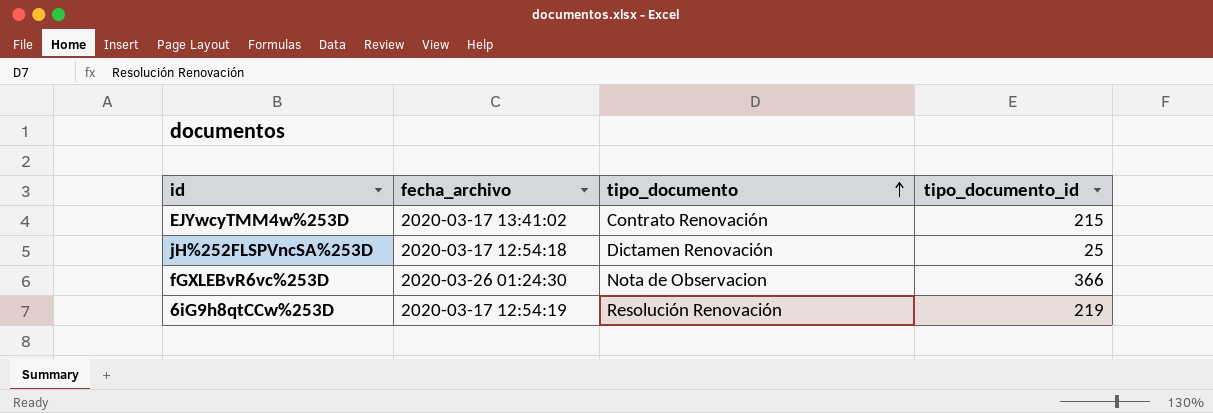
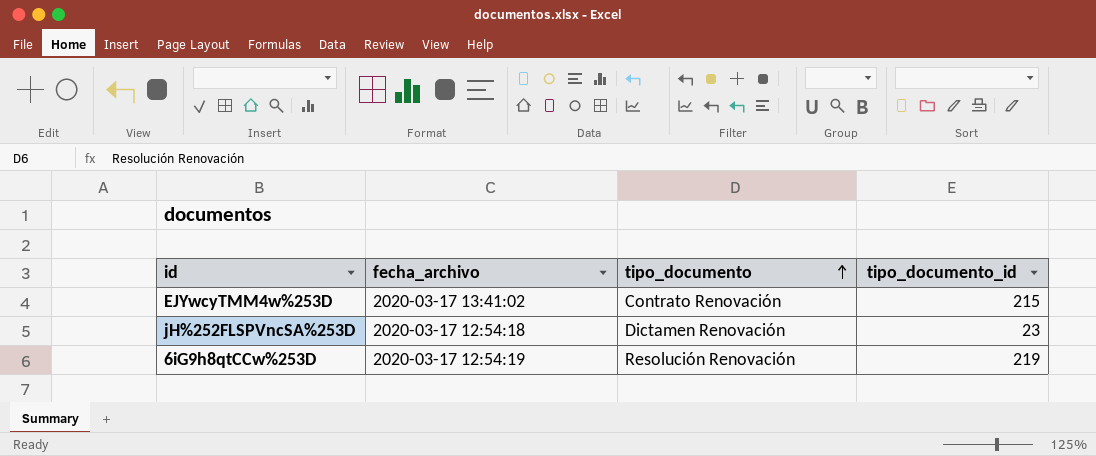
row fGXLEBvR6vc%253D: 2020-03-26 01:24:30 | Nota de Observacion | 366 -> none
jH%252FLSPVncSA%253D | tipo_documento_id: 25 -> 23

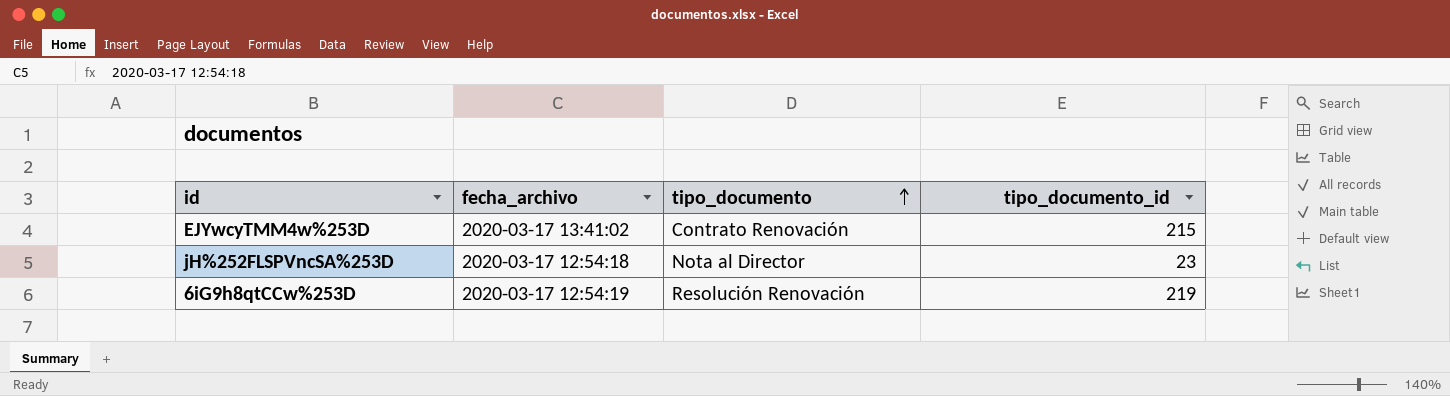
jH%252FLSPVncSA%253D | tipo_documento: Dictamen Renovación -> Nota al Director

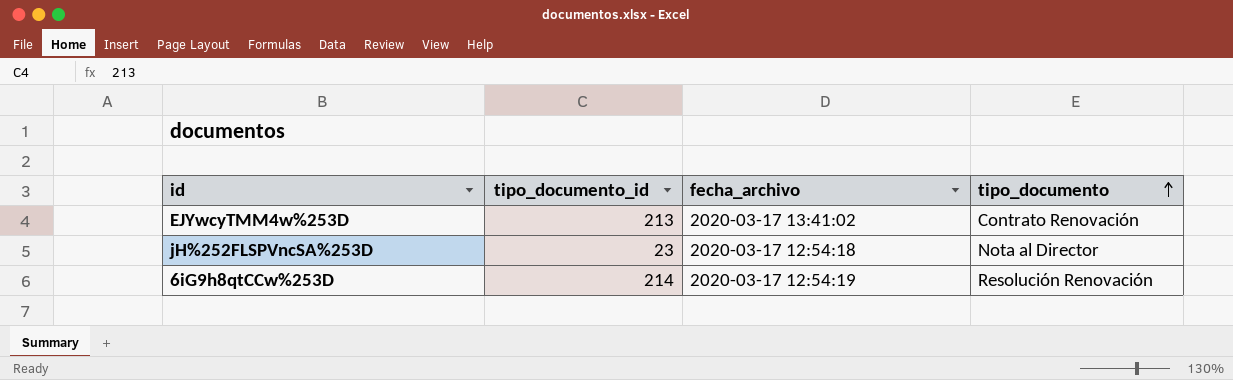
column tipo_documento_id | position: 4 -> 2
EJYwcyTMM4w%253D | tipo_documento_id: 215 -> 213
6iG9h8qtCCw%253D | tipo_documento_id: 219 -> 214

